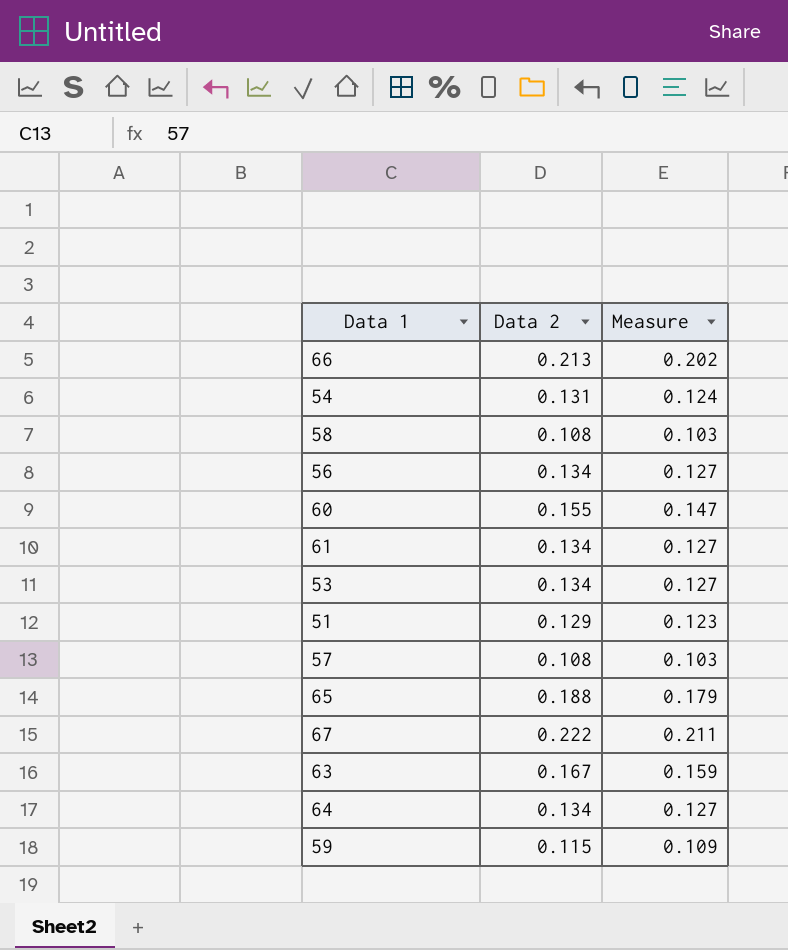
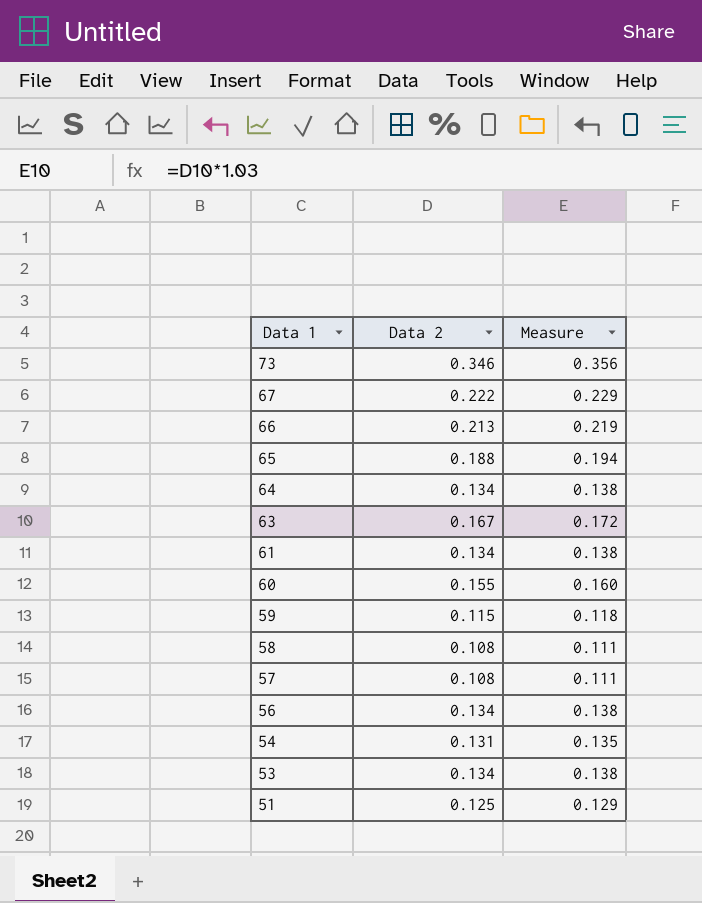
row order: none -> Data 1 descending
column Measure | formula: [Data 2] * 0.95 -> [Data 2] * 1.03
row 73: none -> 0.346 | 0.356
51 | Data 2: 0.129 -> 0.125

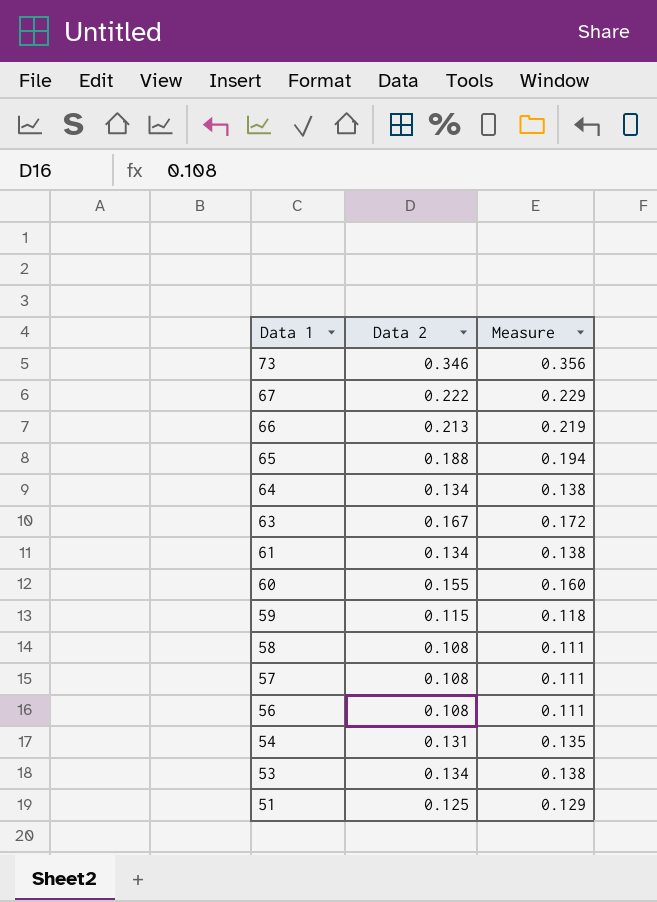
56 | Data 2: 0.134 -> 0.108
56 | Measure: 0.138 -> 0.111

